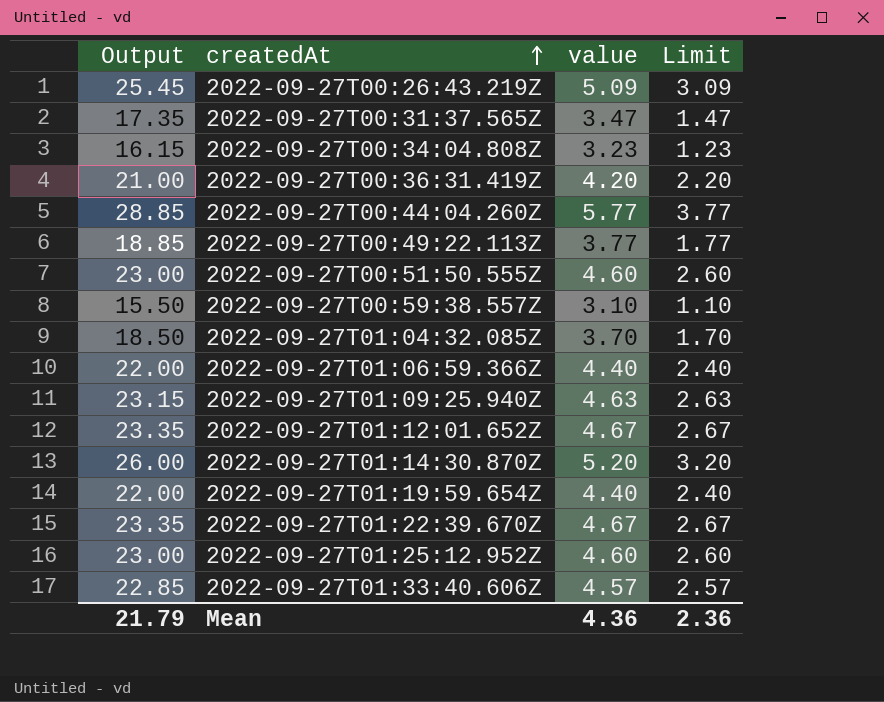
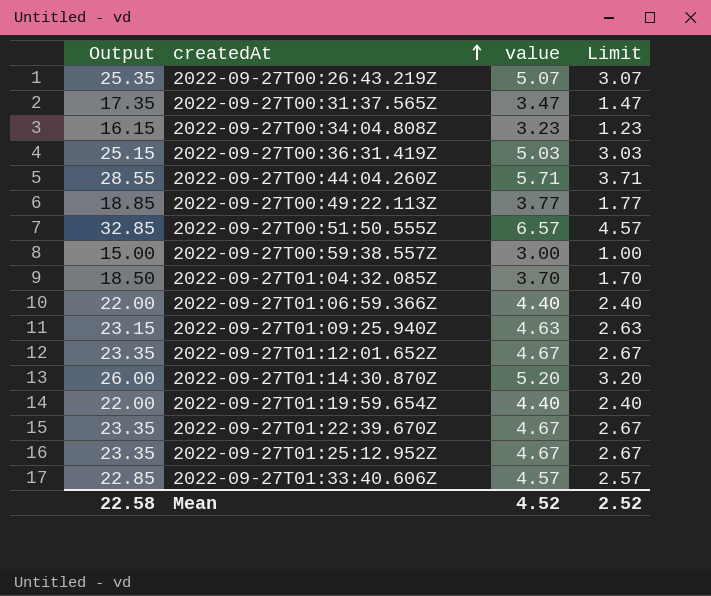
2022-09-27T00:26:43.219Z | Output: 25.45 -> 25.35
2022-09-27T00:26:43.219Z | value: 5.09 -> 5.07
2022-09-27T00:26:43.219Z | Limit: 3.09 -> 3.07
2022-09-27T00:36:31.419Z | Output: 21.00 -> 25.15
2022-09-27T00:36:31.419Z | value: 4.20 -> 5.03
2022-09-27T00:36:31.419Z | Limit: 2.20 -> 3.03
2022-09-27T00:44:04.260Z | Output: 28.85 -> 28.55
2022-09-27T00:44:04.260Z | value: 5.77 -> 5.71
2022-09-27T00:44:04.260Z | Limit: 3.77 -> 3.71
2022-09-27T00:51:50.555Z | Output: 23.00 -> 32.85
2022-09-27T00:51:50.555Z | value: 4.60 -> 6.57
2022-09-27T00:51:50.555Z | Limit: 2.60 -> 4.57
2022-09-27T00:59:38.557Z | Output: 15.50 -> 15.00
2022-09-27T00:59:38.557Z | value: 3.10 -> 3.00
2022-09-27T00:59:38.557Z | Limit: 1.10 -> 1.00
2022-09-27T01:25:12.952Z | Output: 23.00 -> 23.35
2022-09-27T01:25:12.952Z | value: 4.60 -> 4.67
2022-09-27T01:25:12.952Z | Limit: 2.60 -> 2.67
Mean | Output: 21.79 -> 22.58
Mean | value: 4.36 -> 4.52
Mean | Limit: 2.36 -> 2.52

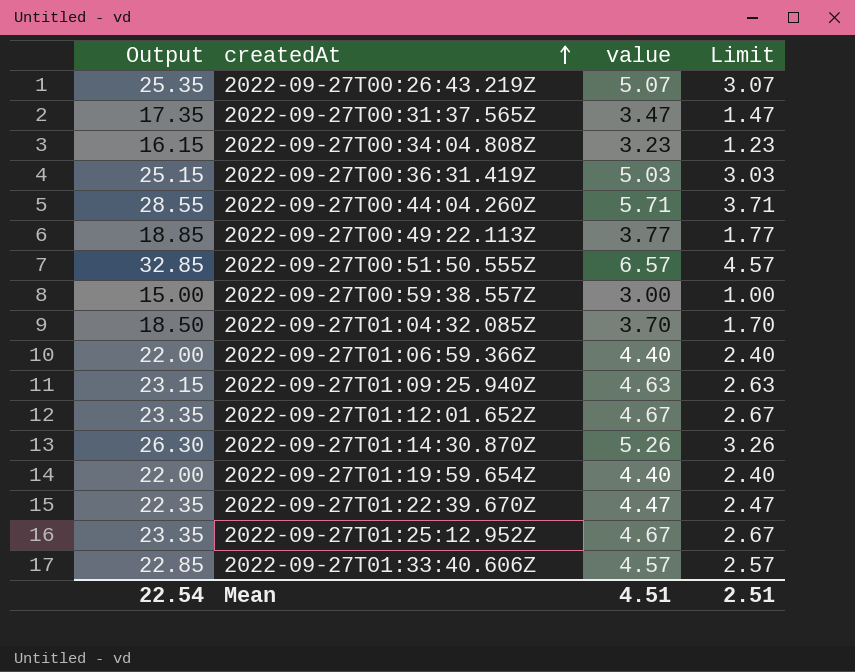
2022-09-27T01:14:30.870Z | Output: 26.00 -> 26.30
2022-09-27T01:14:30.870Z | value: 5.20 -> 5.26
2022-09-27T01:14:30.870Z | Limit: 3.20 -> 3.26
2022-09-27T01:22:39.670Z | Output: 23.35 -> 22.35
2022-09-27T01:22:39.670Z | value: 4.67 -> 4.47
2022-09-27T01:22:39.670Z | Limit: 2.67 -> 2.47
Mean | Output: 22.58 -> 22.54
Mean | value: 4.52 -> 4.51
Mean | Limit: 2.52 -> 2.51

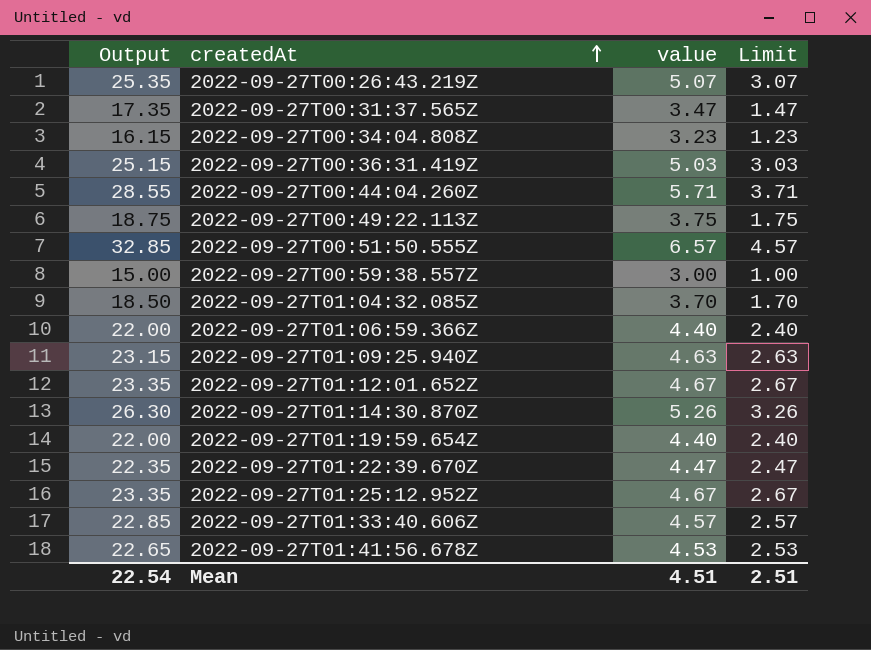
2022-09-27T00:49:22.113Z | Output: 18.85 -> 18.75
2022-09-27T00:49:22.113Z | value: 3.77 -> 3.75
2022-09-27T00:49:22.113Z | Limit: 1.77 -> 1.75
row 2022-09-27T01:41:56.678Z: none -> 22.65 | 4.53 | 2.53

